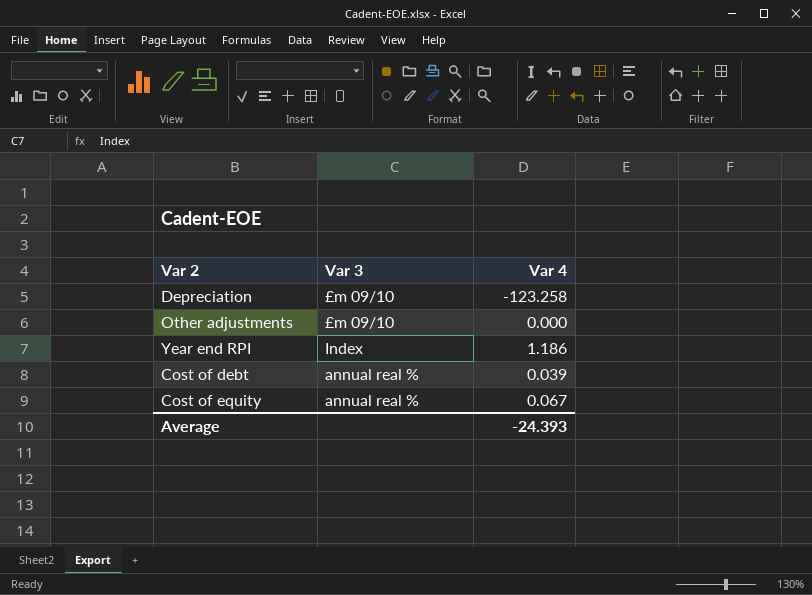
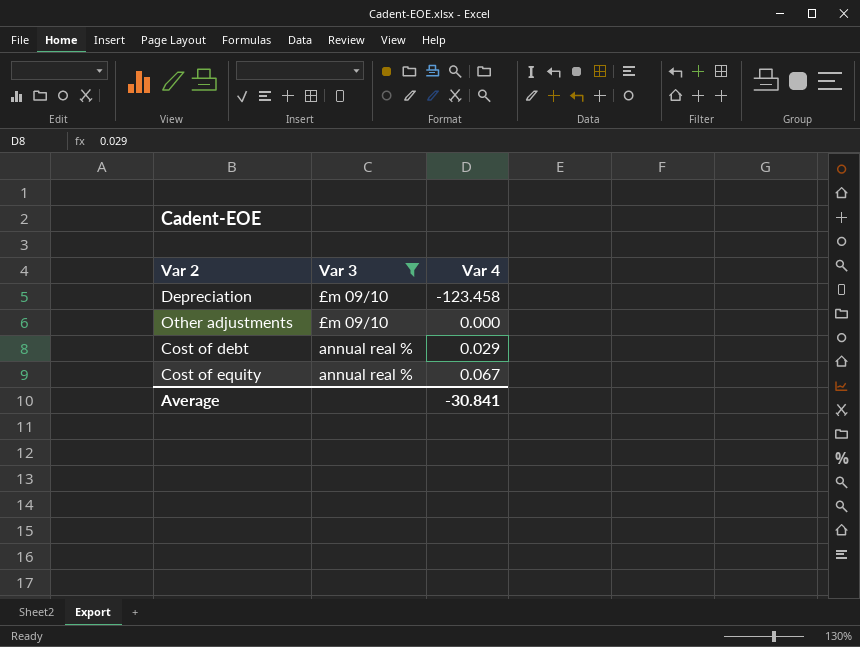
filter: none -> Var 3 != Index
Depreciation | Var 4: -123.258 -> -123.458
Cost of debt | Var 4: 0.039 -> 0.029
Average | Var 4: -24.393 -> -30.841

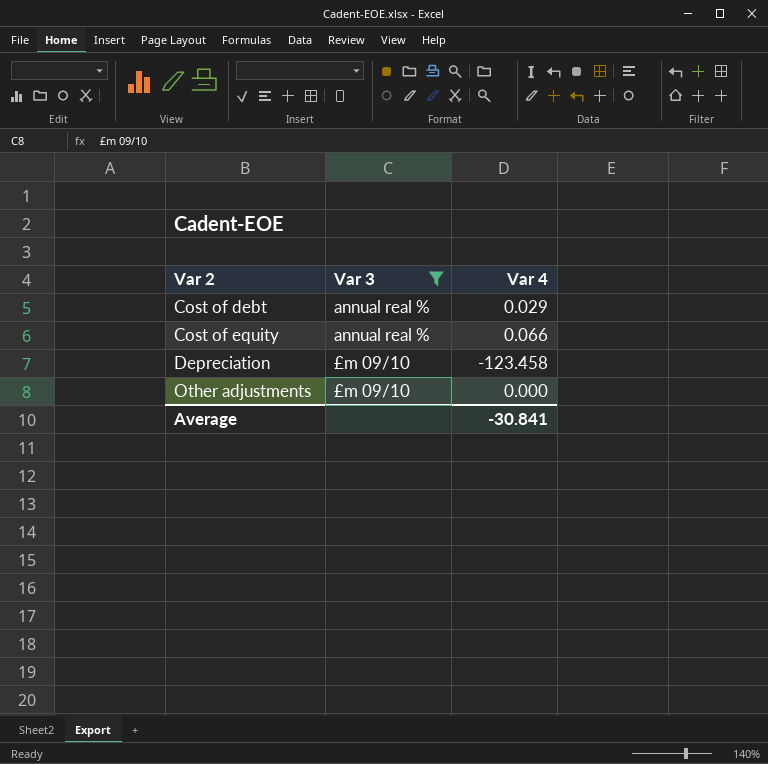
row order: Var 3 descending -> Var 2 ascending
Cost of equity | Var 4: 0.067 -> 0.066

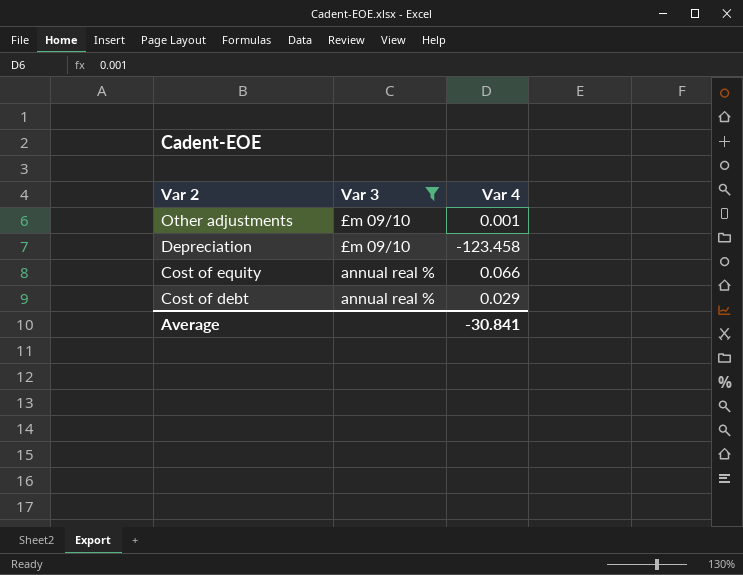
row order: Var 2 ascending -> Var 2 descending
Other adjustments | Var 4: 0.000 -> 0.001

